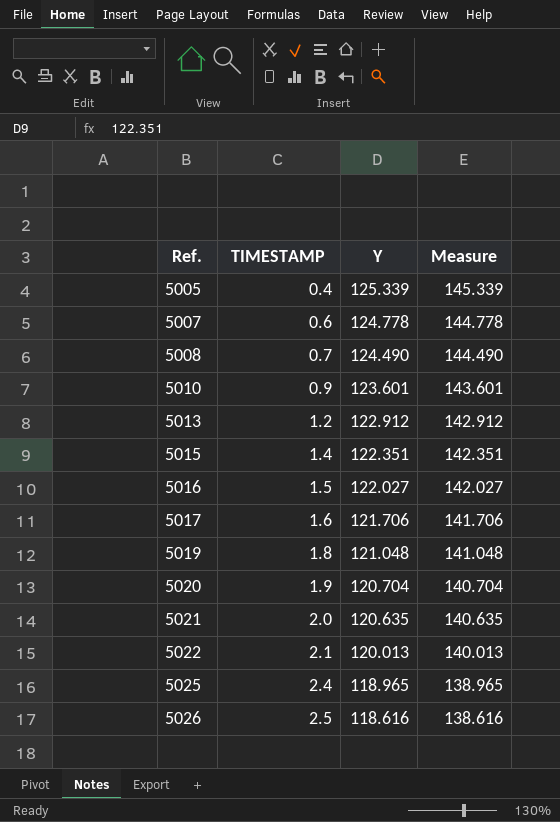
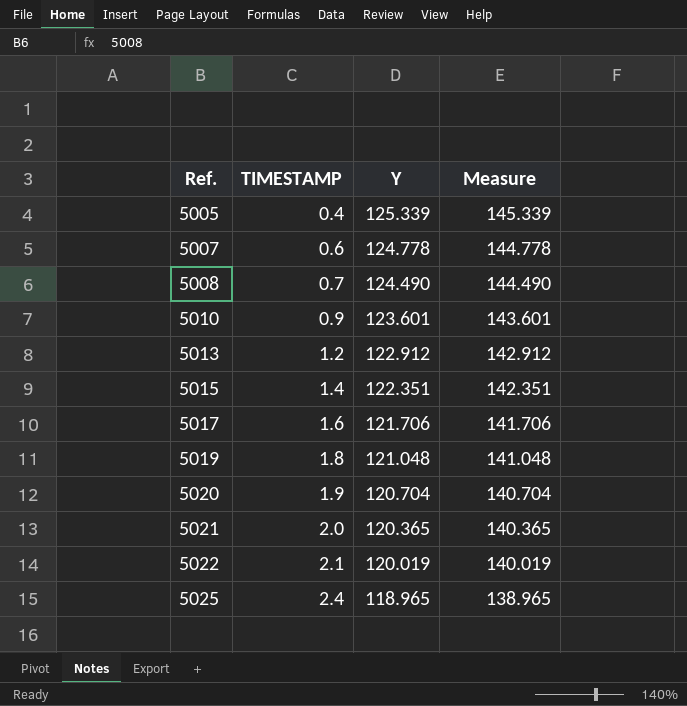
row 5016: 1.5 | 122.027 | 142.027 -> none
row 5026: 2.5 | 118.616 | 138.616 -> none
5021 | Y: 120.635 -> 120.365
5021 | Measure: 140.635 -> 140.365
5022 | Y: 120.013 -> 120.019
5022 | Measure: 140.013 -> 140.019

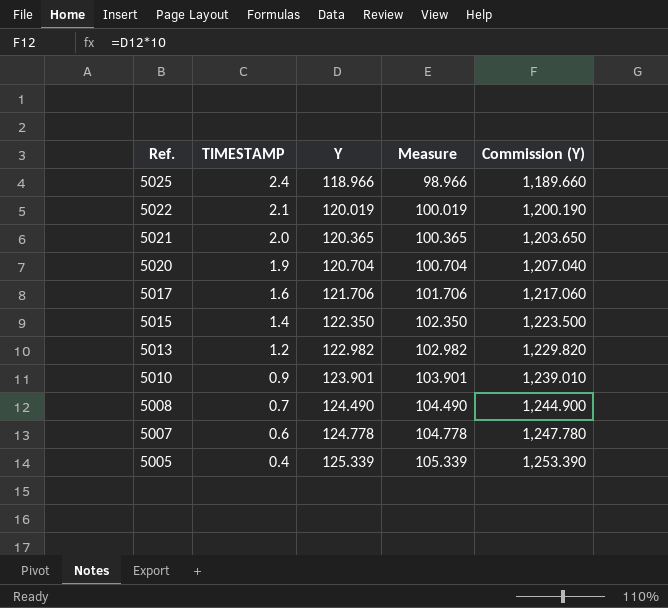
row order: Ref. ascending -> Ref. descending
column Measure | formula: [Y] + 20 -> [Y] - 20
column Commission (Y) | formula: none -> [Y] * 10
row 5019: 1.8 | 121.048 | 141.048 -> none
5025 | Y: 118.965 -> 118.966
5015 | Y: 122.351 -> 122.350
5013 | Y: 122.912 -> 122.982
5010 | Y: 123.601 -> 123.901

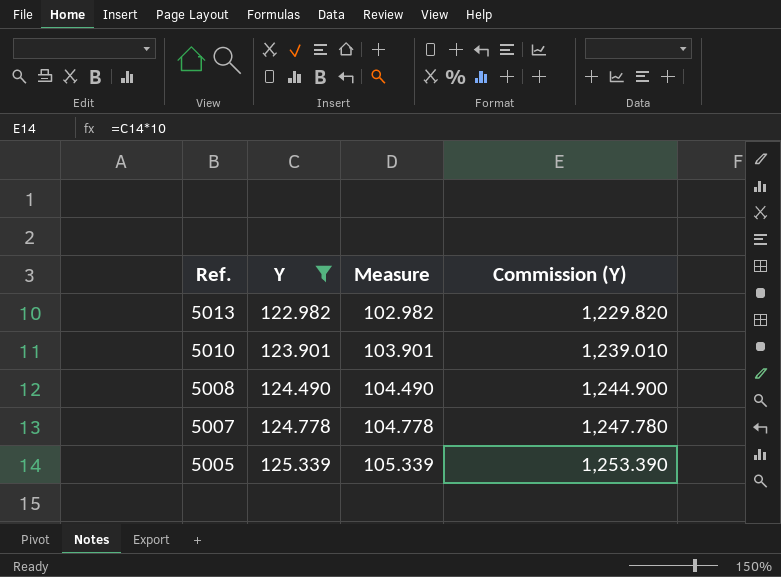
filter: none -> Y >= 122.982
column TIMESTAMP | position: 2 -> none

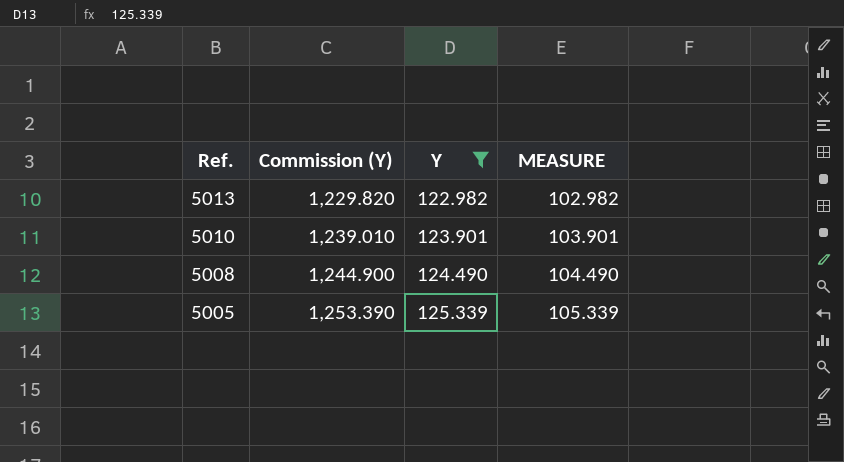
column Commission (Y) | position: 4 -> 2
column name: Measure -> MEASURE
row 5007: 124.778 | 104.778 | 1,247.780 -> none

